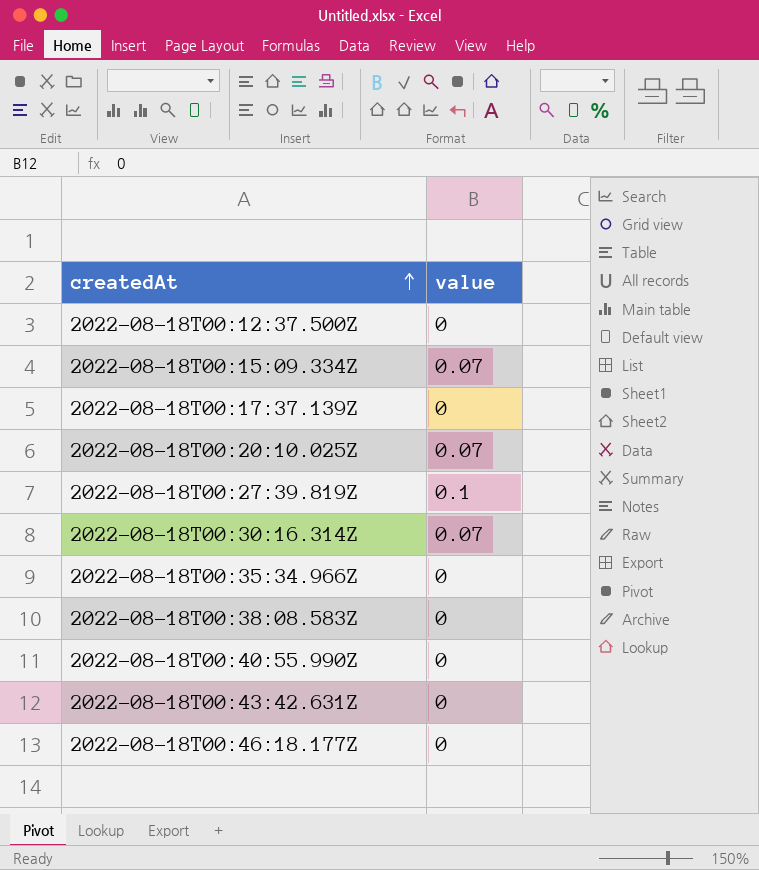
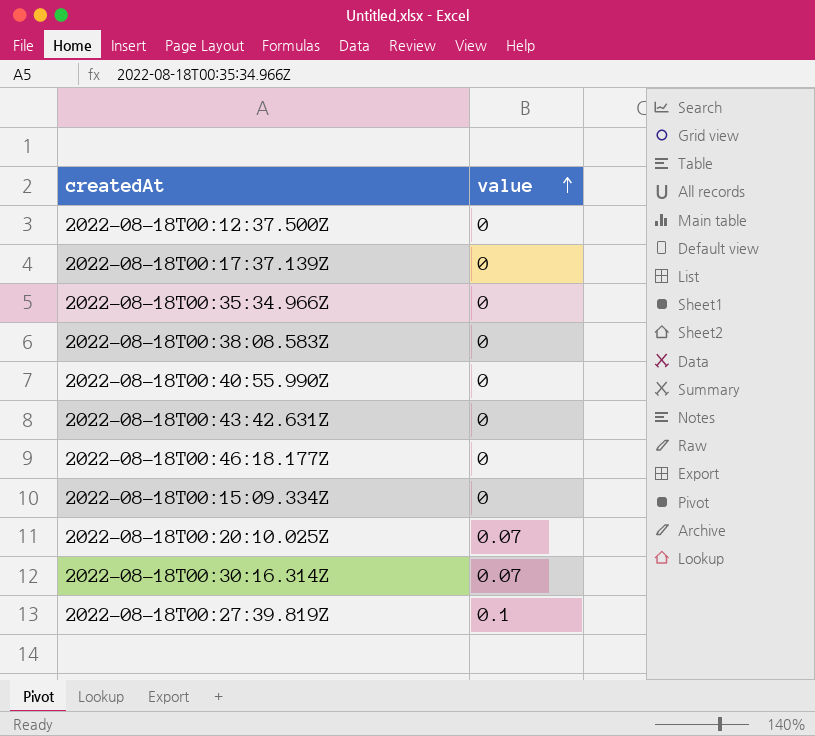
row order: createdAt ascending -> value ascending
2022-08-18T00:15:09.334Z | value: 0.07 -> 0

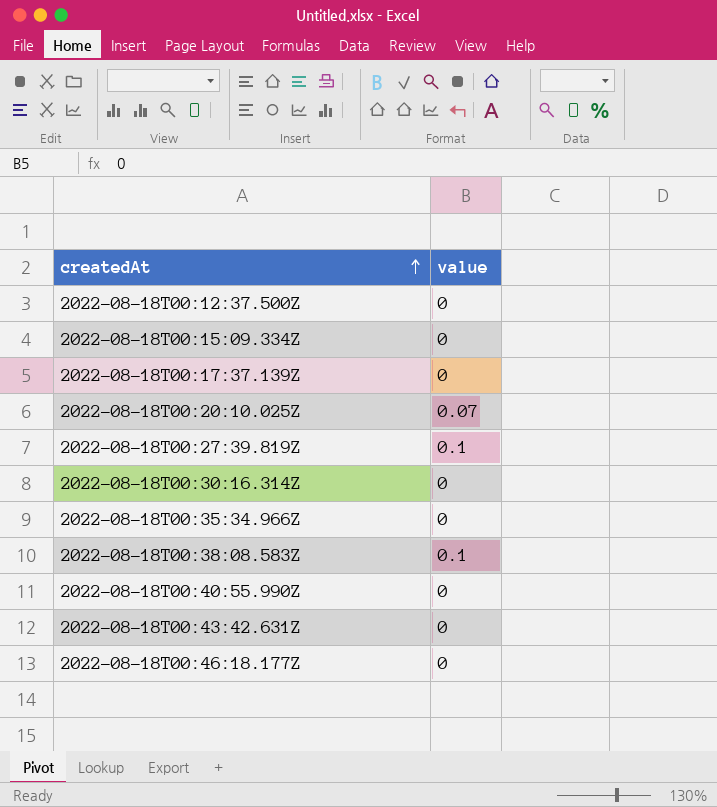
row order: value ascending -> createdAt ascending
2022-08-18T00:30:16.314Z | value: 0.07 -> 0
2022-08-18T00:38:08.583Z | value: 0 -> 0.1

